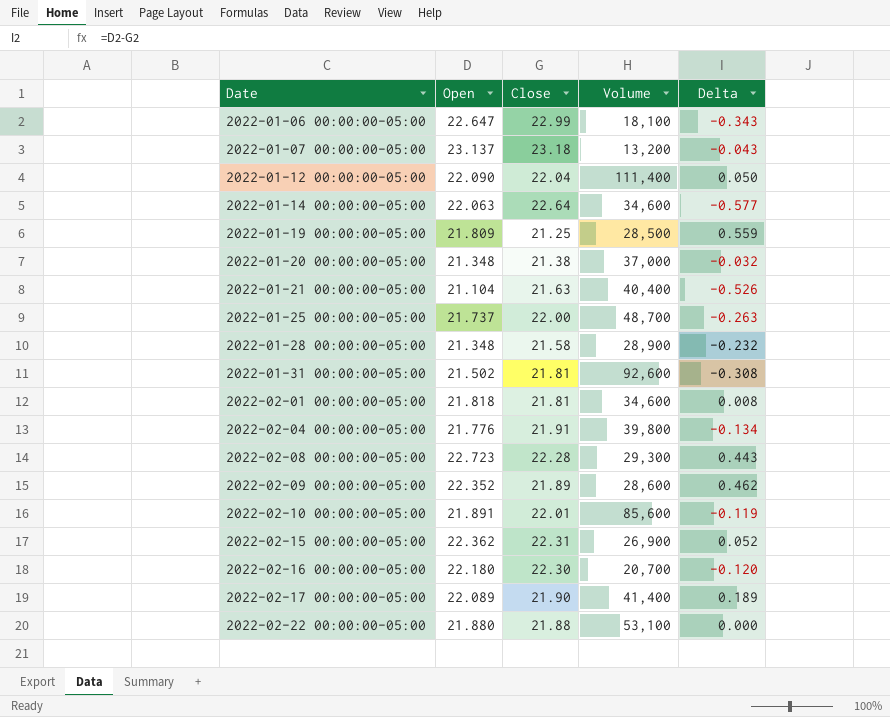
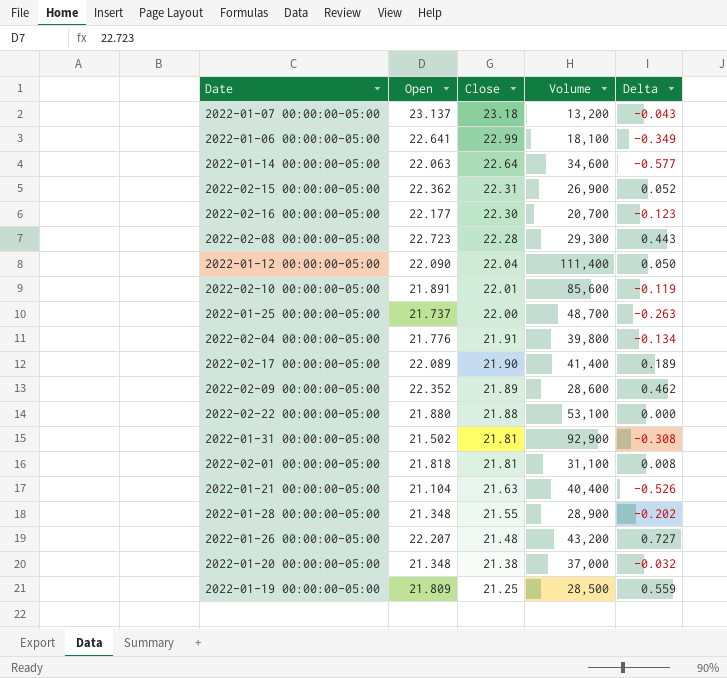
row order: Date ascending -> Close descending
2022-01-06 00:00:00-05:00 | Open: 22.647 -> 22.641
2022-01-06 00:00:00-05:00 | Delta: -0.343 -> -0.349
2022-02-16 00:00:00-05:00 | Open: 22.180 -> 22.177
2022-02-16 00:00:00-05:00 | Delta: -0.120 -> -0.123
2022-01-31 00:00:00-05:00 | Volume: 92,600 -> 92,900
2022-02-01 00:00:00-05:00 | Volume: 34,600 -> 31,100
2022-01-28 00:00:00-05:00 | Close: 21.58 -> 21.55
2022-01-28 00:00:00-05:00 | Delta: -0.232 -> -0.202
row 2022-01-26 00:00:00-05:00: none -> 22.207 | 21.48 | 43,200 | 0.727

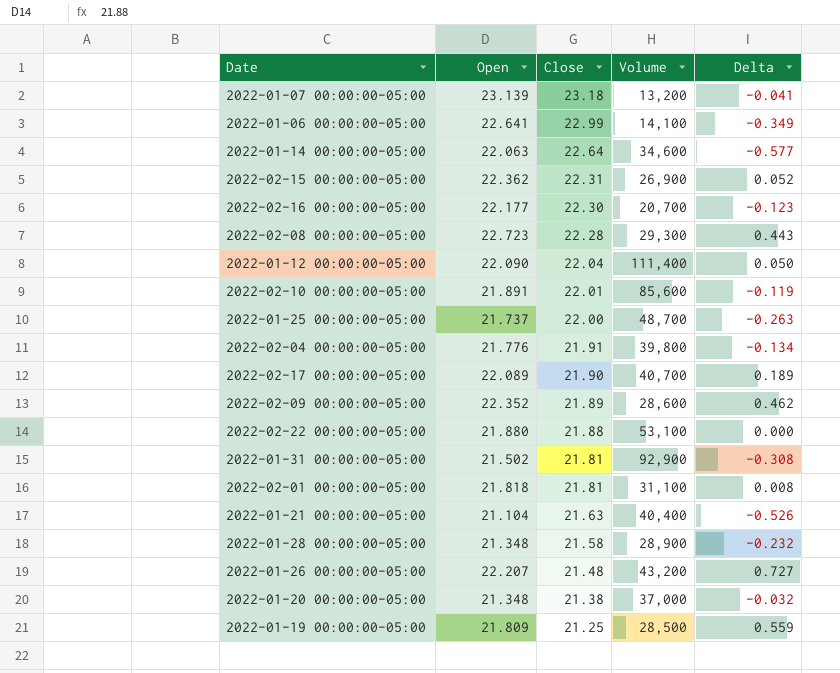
2022-01-07 00:00:00-05:00 | Open: 23.137 -> 23.139
2022-01-07 00:00:00-05:00 | Delta: -0.043 -> -0.041
2022-01-06 00:00:00-05:00 | Volume: 18,100 -> 14,100
2022-02-17 00:00:00-05:00 | Volume: 41,400 -> 40,700
2022-01-28 00:00:00-05:00 | Close: 21.55 -> 21.58
2022-01-28 00:00:00-05:00 | Delta: -0.202 -> -0.232

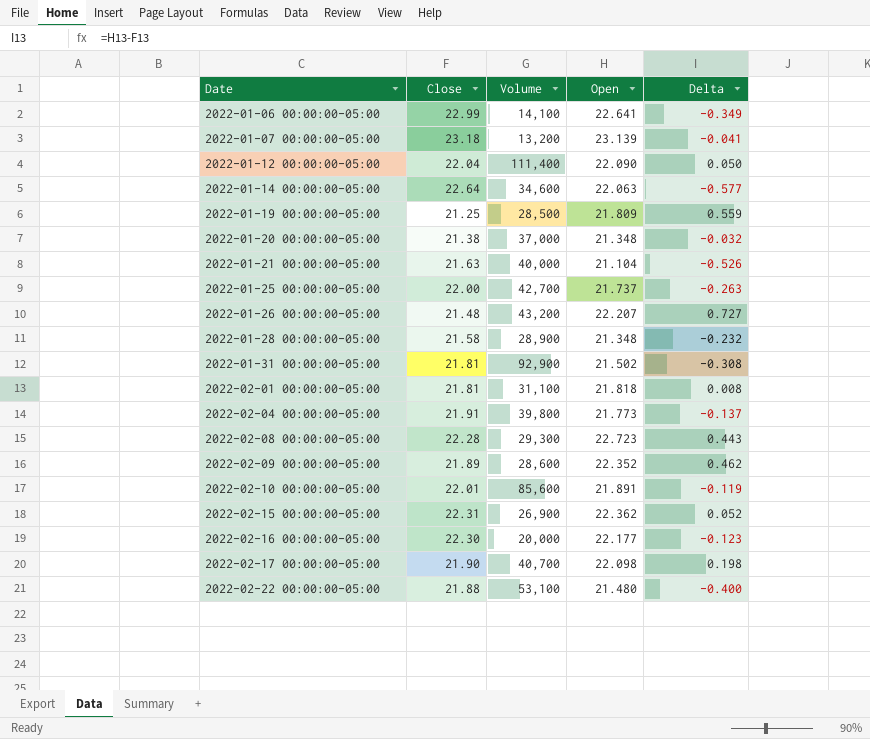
row order: Close descending -> Date ascending
column Open | position: 2 -> 4
2022-01-21 00:00:00-05:00 | Volume: 40,400 -> 40,000
2022-01-25 00:00:00-05:00 | Volume: 48,700 -> 42,700
2022-02-04 00:00:00-05:00 | Open: 21.776 -> 21.773
2022-02-04 00:00:00-05:00 | Delta: -0.134 -> -0.137
2022-02-16 00:00:00-05:00 | Volume: 20,700 -> 20,000
2022-02-17 00:00:00-05:00 | Open: 22.089 -> 22.098
2022-02-17 00:00:00-05:00 | Delta: 0.189 -> 0.198
2022-02-22 00:00:00-05:00 | Open: 21.880 -> 21.480
2022-02-22 00:00:00-05:00 | Delta: 0.000 -> -0.400

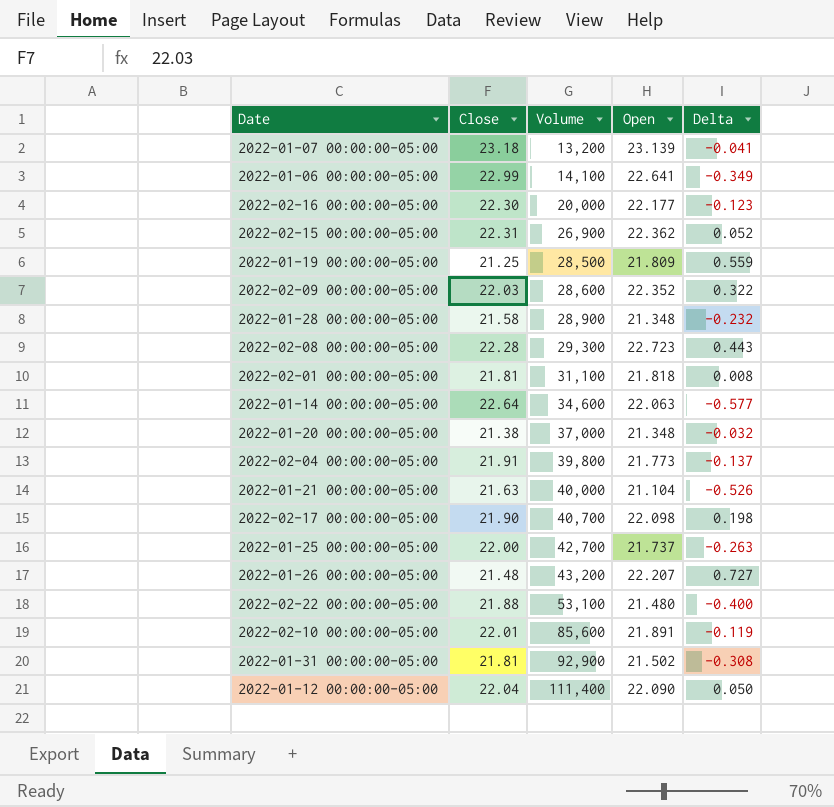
row order: Date ascending -> Volume ascending
2022-02-09 00:00:00-05:00 | Close: 21.89 -> 22.03
2022-02-09 00:00:00-05:00 | Delta: 0.462 -> 0.322

